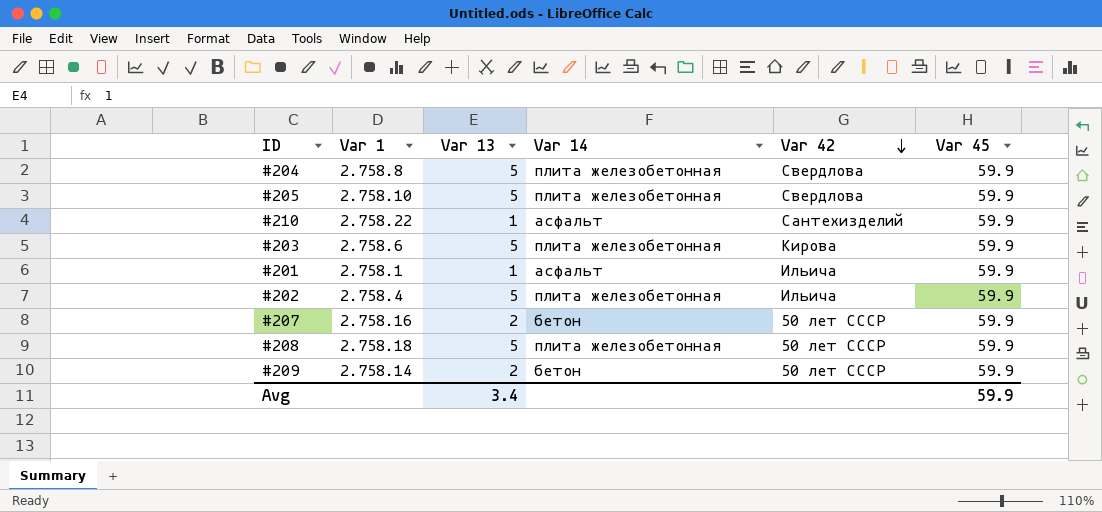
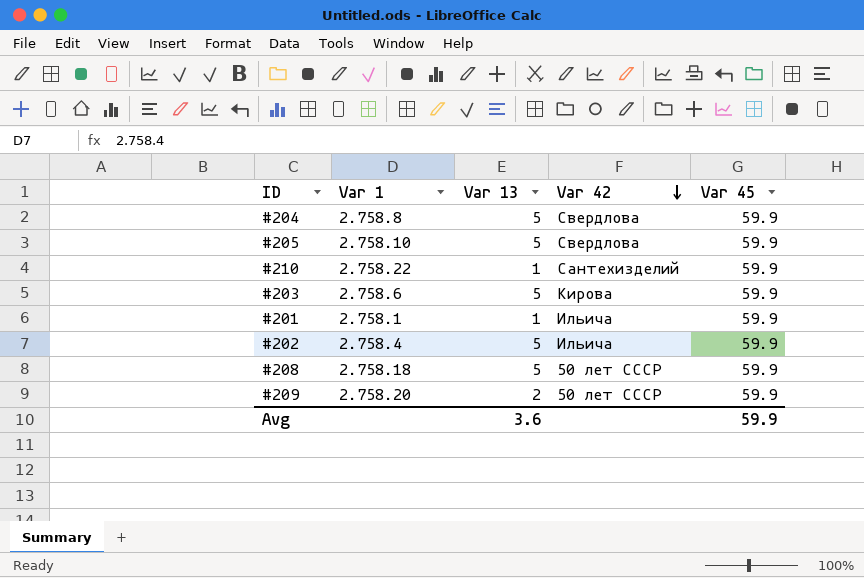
column Var 14 | position: 4 -> none
row #207: 2.758.16 | 2 | бетон | 50 лет СССР | 59.9 -> none
#209 | Var 1: 2.758.14 -> 2.758.20
Avg | Var 13: 3.4 -> 3.6

